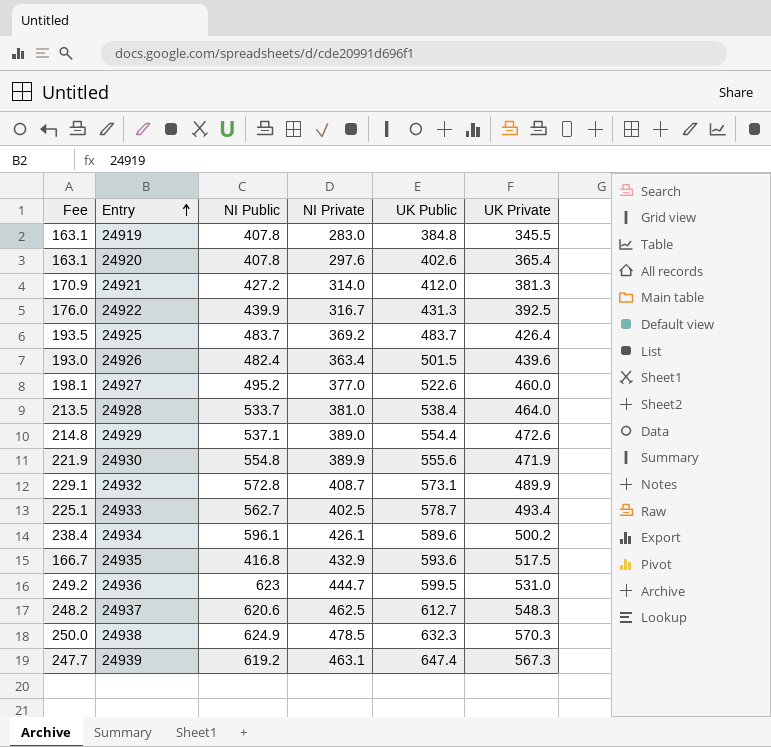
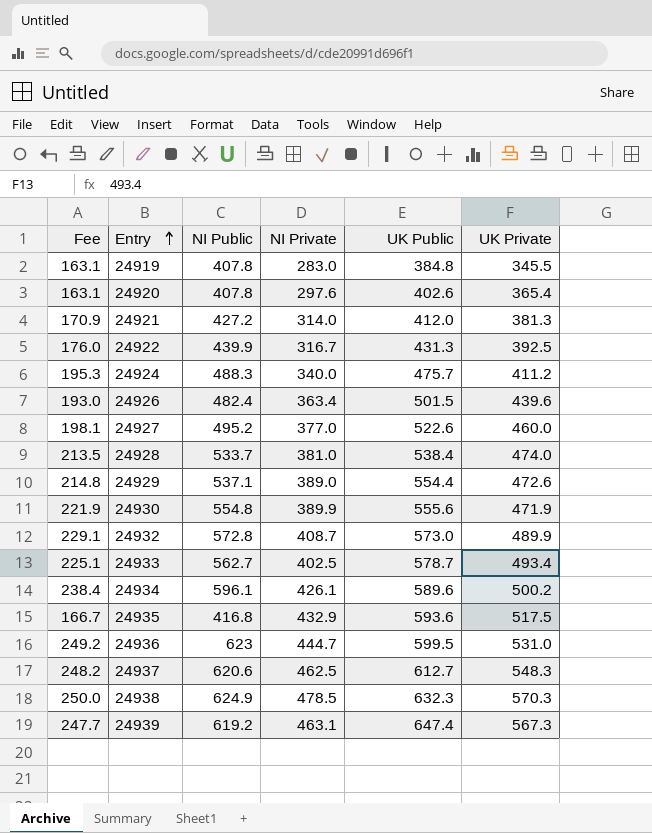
row 24925: 193.5 | 483.7 | 369.2 | 483.7 | 426.4 -> none
row 24924: none -> 195.3 | 488.3 | 340.0 | 475.7 | 411.2
24928 | UK Private: 464.0 -> 474.0
24932 | UK Public: 573.1 -> 573.0

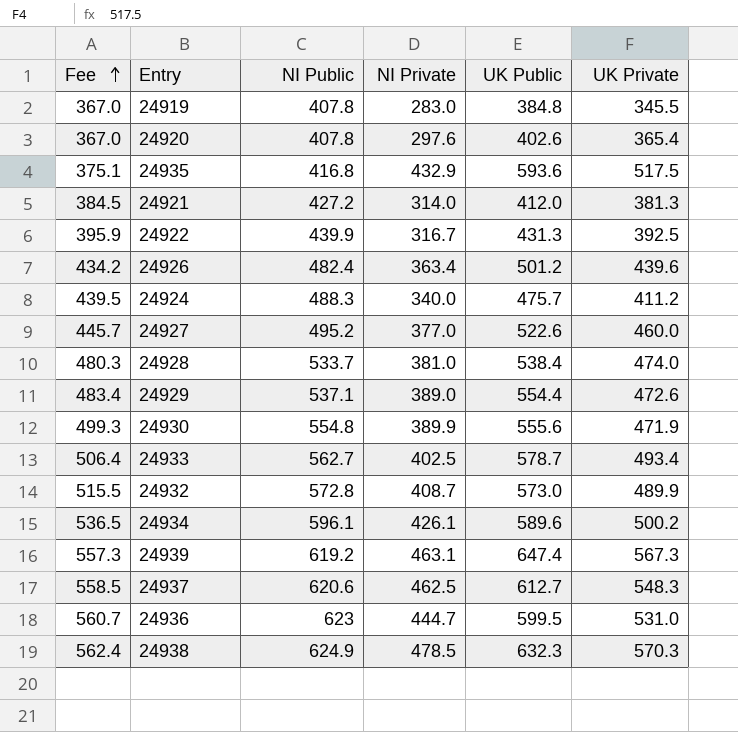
row order: Entry ascending -> Fee ascending
column Fee | formula: [NI Public] * 0.4 -> [NI Public] * 0.9
24926 | UK Public: 501.5 -> 501.2

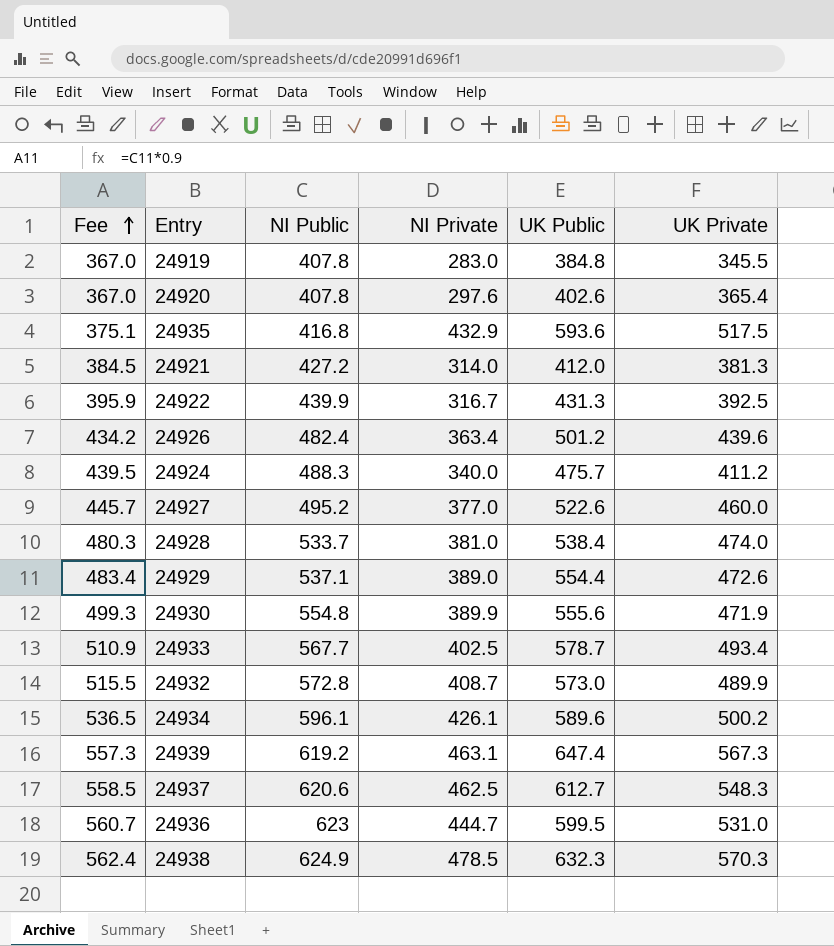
24933 | Fee: 506.4 -> 510.9
24933 | NI Public: 562.7 -> 567.7

